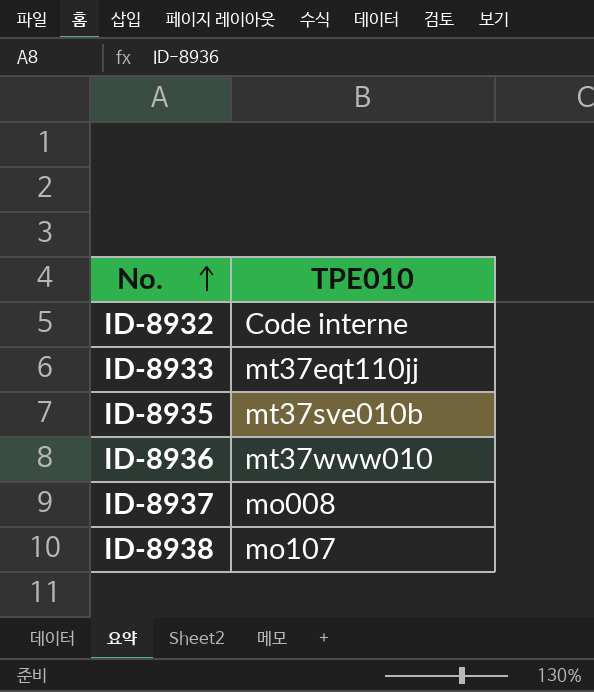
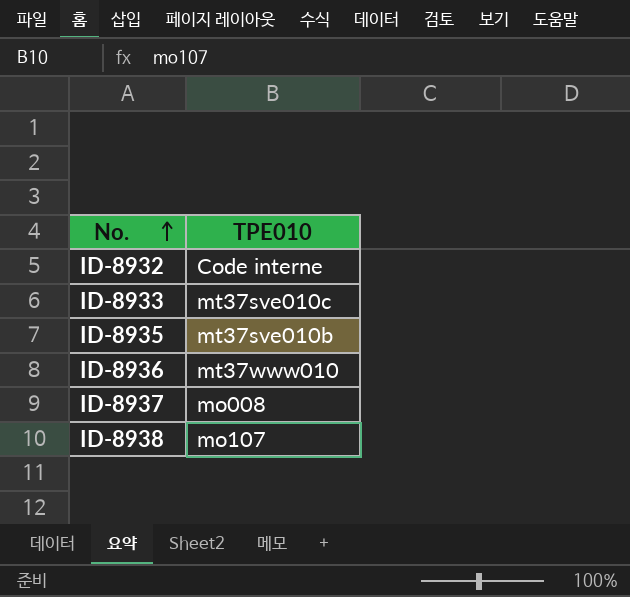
ID-8933 | TPE010: mt37eqt110jj -> mt37sve010c

